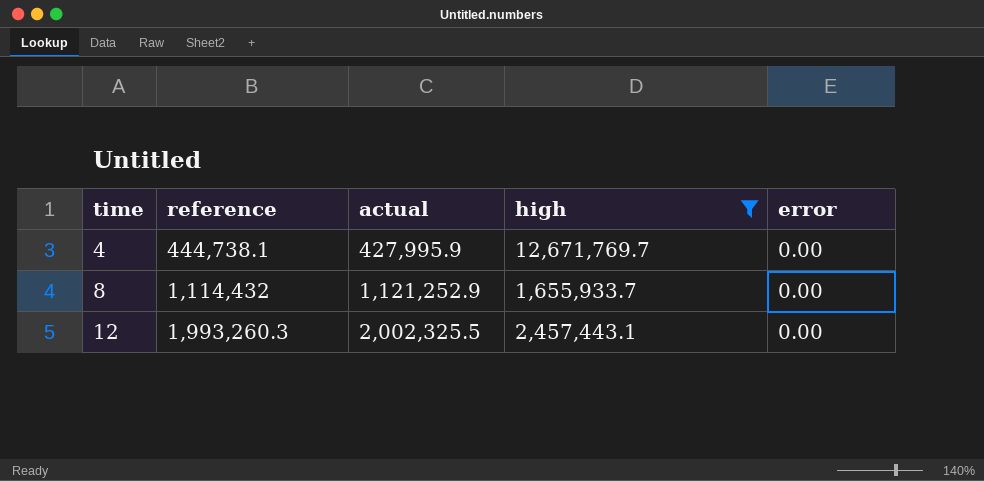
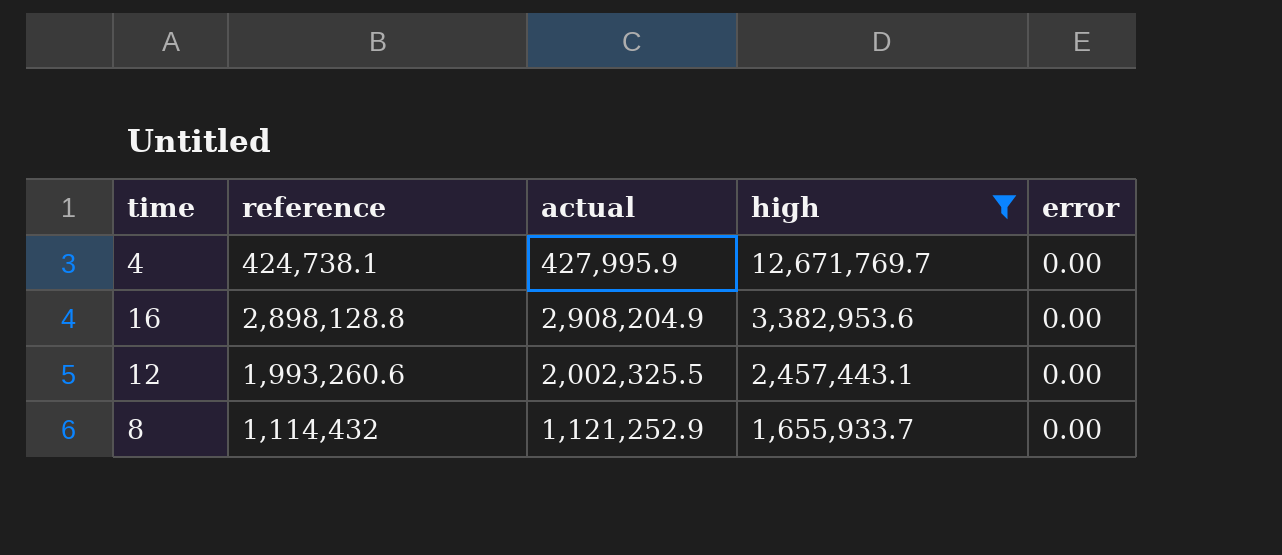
row order: time ascending -> high descending
4 | reference: 444,738.1 -> 424,738.1
row 16: none -> 2,898,128.8 | 2,908,204.9 | 3,382,953.6 | 0.00
12 | reference: 1,993,260.3 -> 1,993,260.6

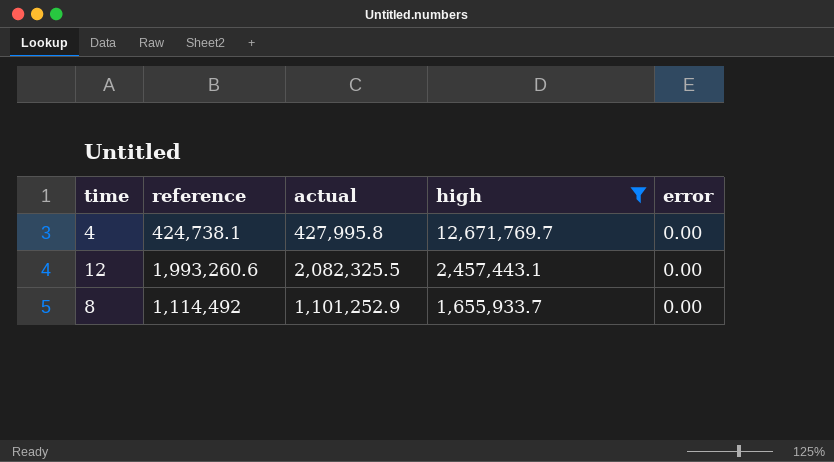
row 16: 2,898,128.8 | 2,908,204.9 | 3,382,953.6 | 0.00 -> none
4 | actual: 427,995.9 -> 427,995.8
12 | actual: 2,002,325.5 -> 2,082,325.5
8 | reference: 1,114,432 -> 1,114,492
8 | actual: 1,121,252.9 -> 1,101,252.9

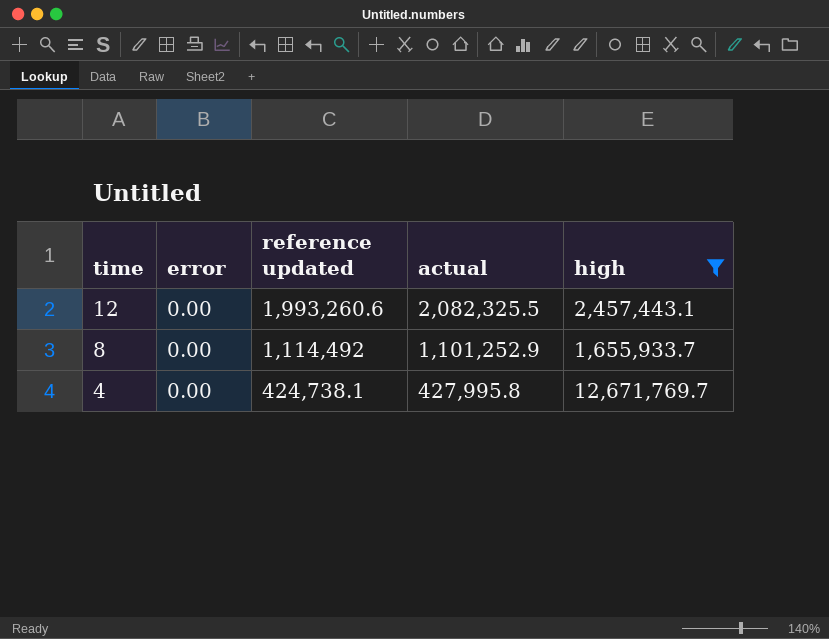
row order: high descending -> time descending
column error | position: 5 -> 2
column name: reference -> reference updated

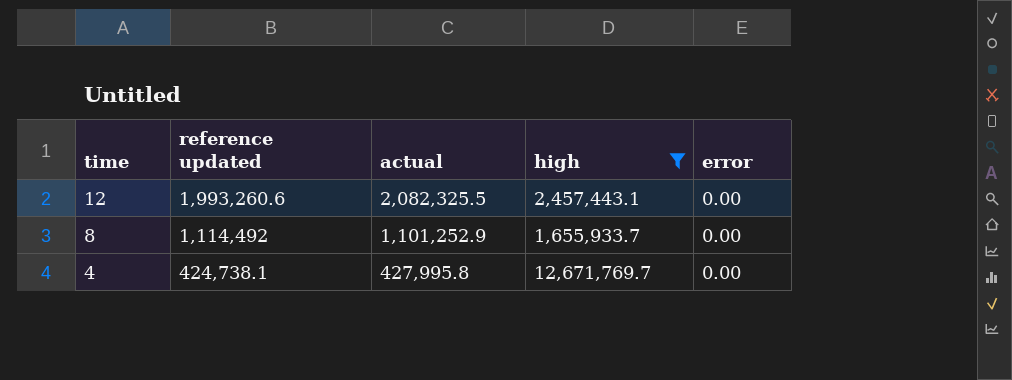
column error | position: 2 -> 5

